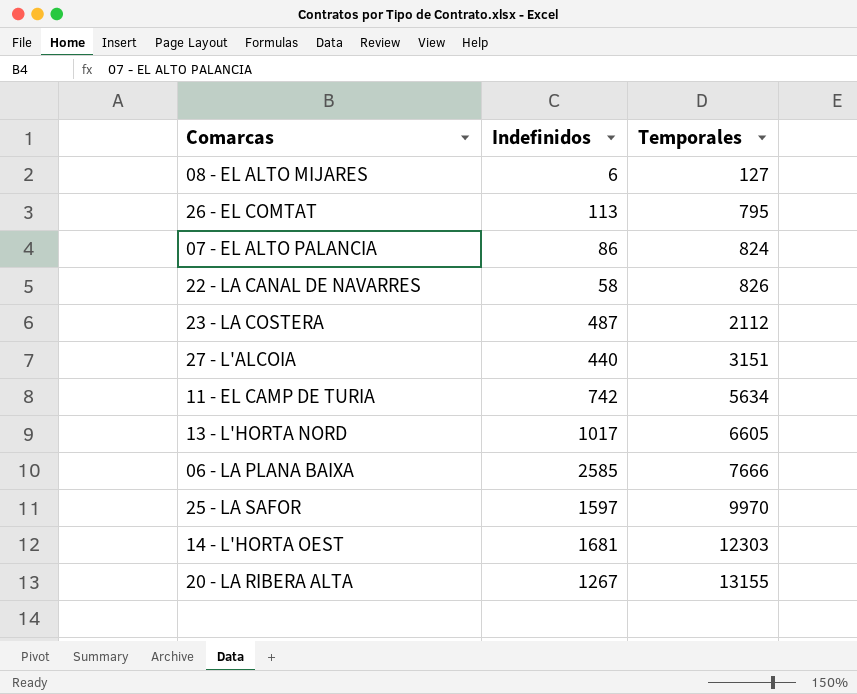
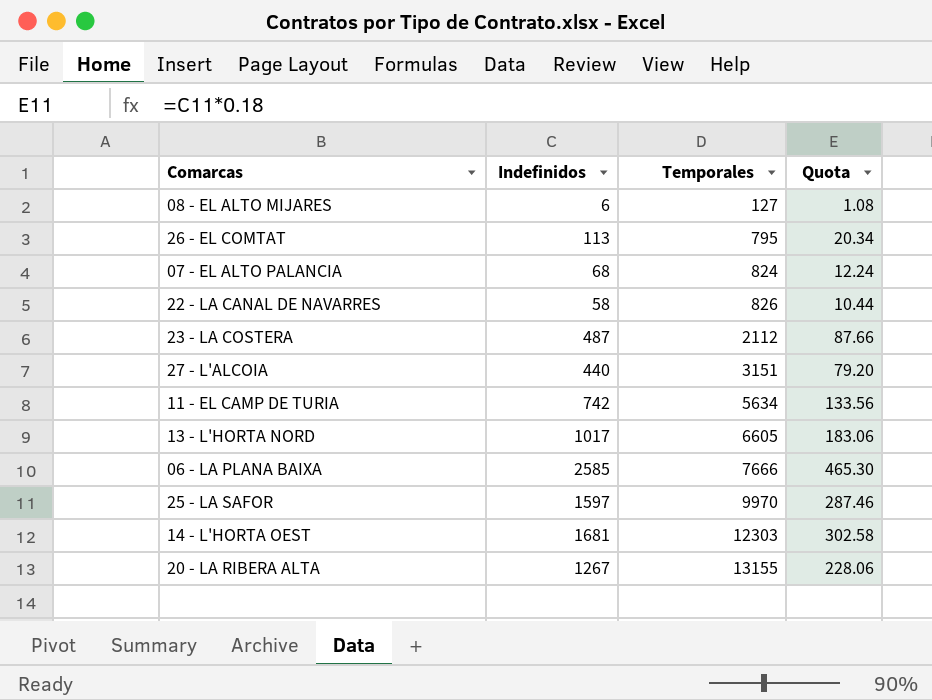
column Quota | formula: none -> [Indefinidos] * 0.18
07 - EL ALTO PALANCIA | Indefinidos: 86 -> 68

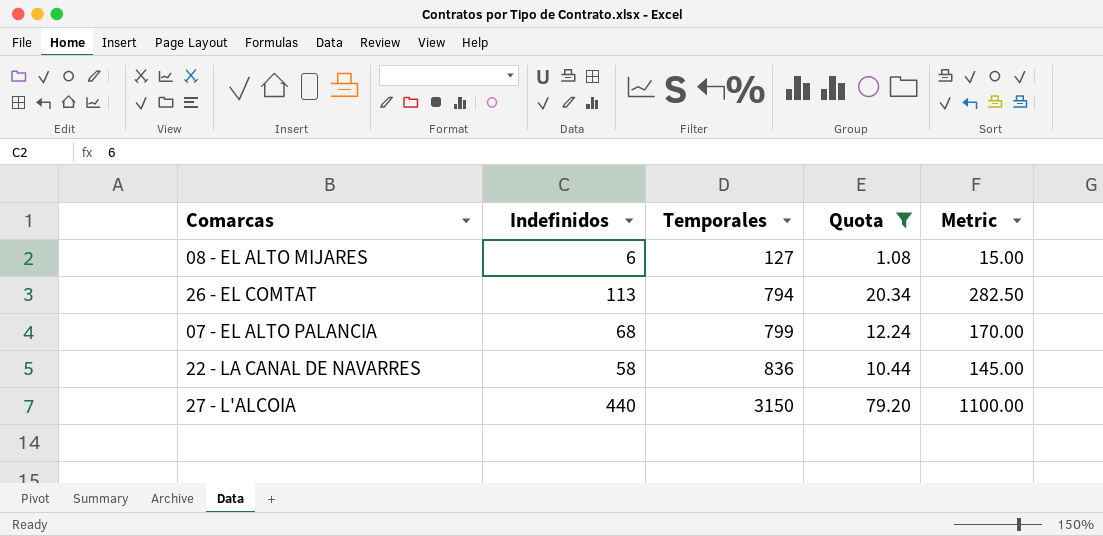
filter: none -> Quota <= 79.20
column Metric | formula: none -> [Indefinidos] * 2.5
26 - EL COMTAT | Temporales: 795 -> 794
07 - EL ALTO PALANCIA | Temporales: 824 -> 799
22 - LA CANAL DE NAVARRES | Temporales: 826 -> 836
27 - L'ALCOIA | Temporales: 3151 -> 3150

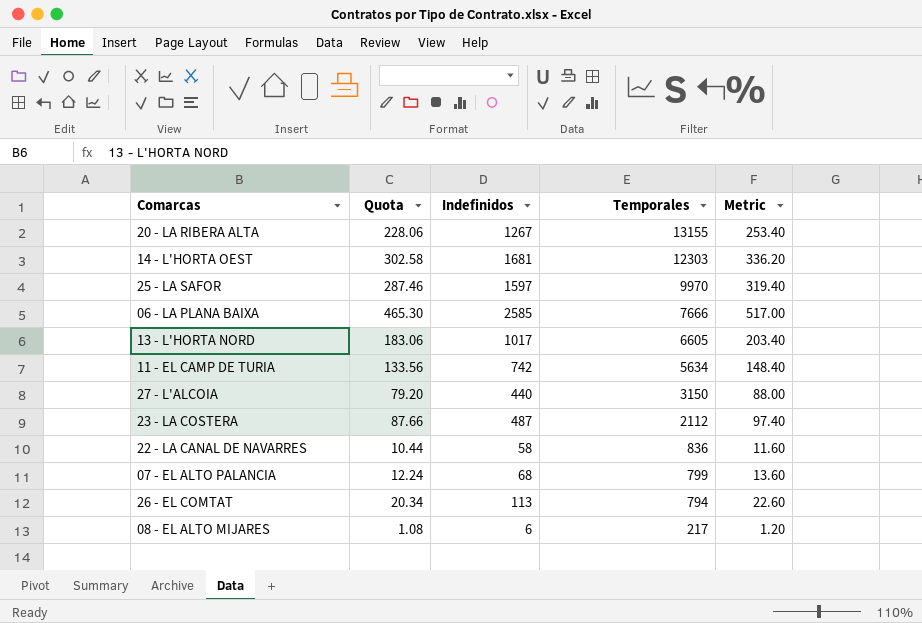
filter: Quota <= 79.20 -> none
row order: Temporales ascending -> Temporales descending
column Quota | position: 4 -> 2
column Metric | formula: [Indefinidos] * 2.5 -> [Indefinidos] * 0.2
08 - EL ALTO MIJARES | Temporales: 127 -> 217

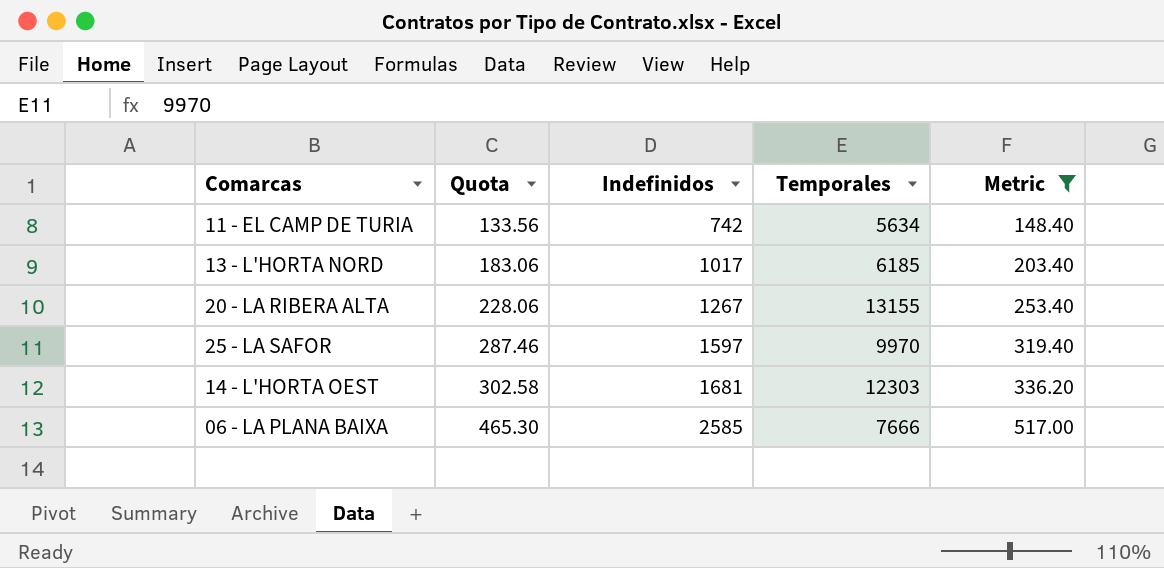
filter: none -> Metric >= 148.40
row order: Temporales descending -> Quota ascending
13 - L'HORTA NORD | Temporales: 6605 -> 6185

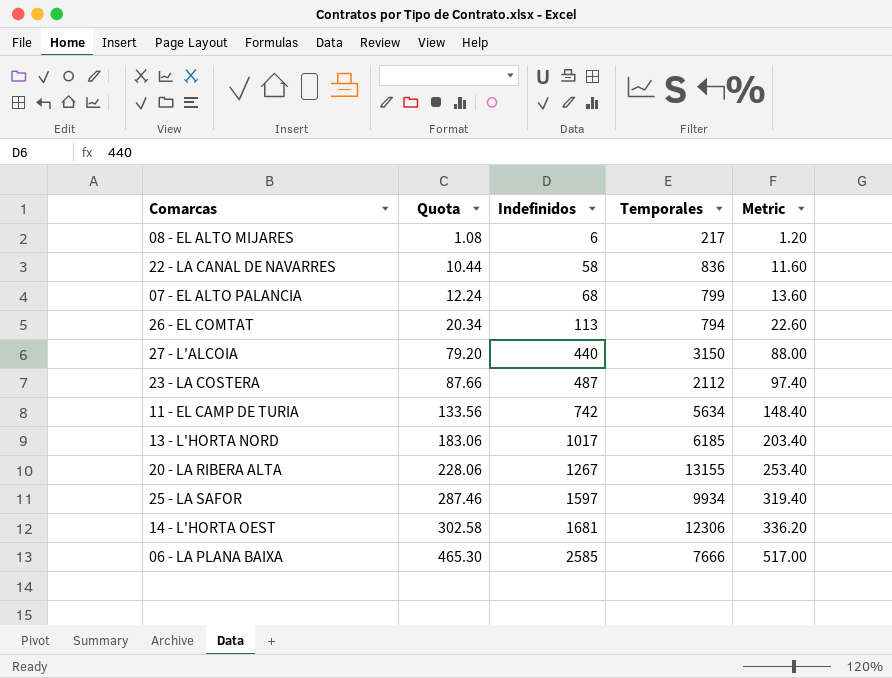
filter: Metric >= 148.40 -> none
25 - LA SAFOR | Temporales: 9970 -> 9934
14 - L'HORTA OEST | Temporales: 12303 -> 12306

